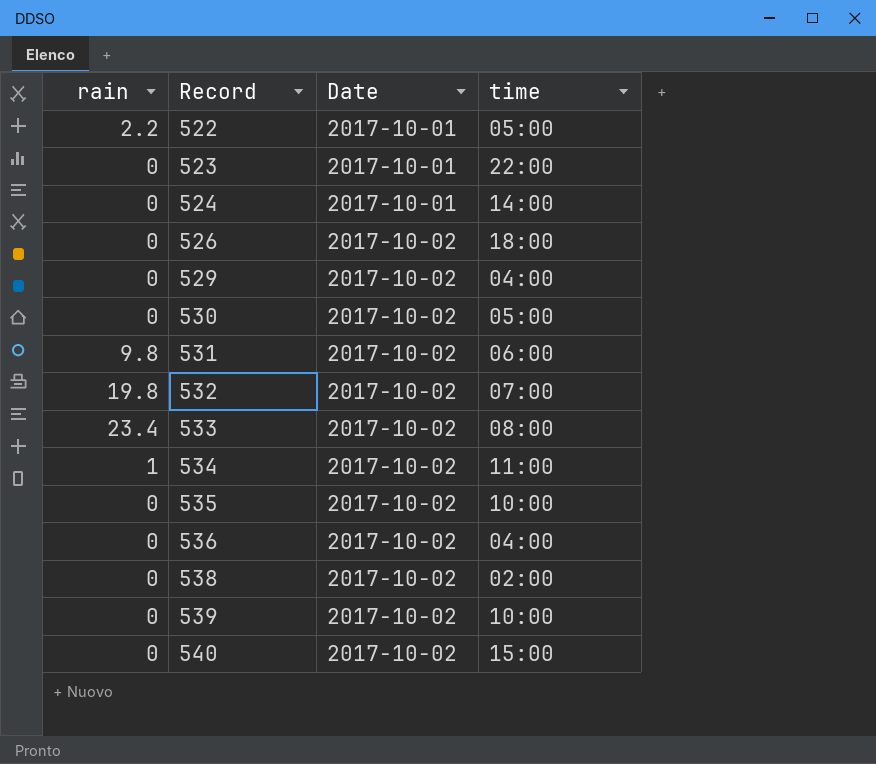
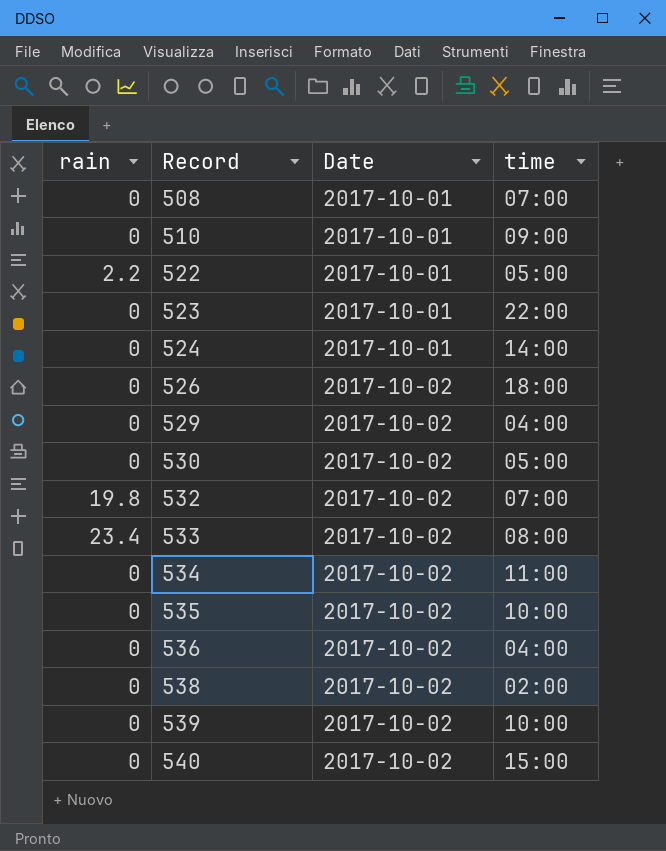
row 531: 9.8 | 2017-10-02 | 06:00 -> none
row 508: none -> 0 | 2017-10-01 | 07:00
row 510: none -> 0 | 2017-10-01 | 09:00
534 | rain: 1 -> 0

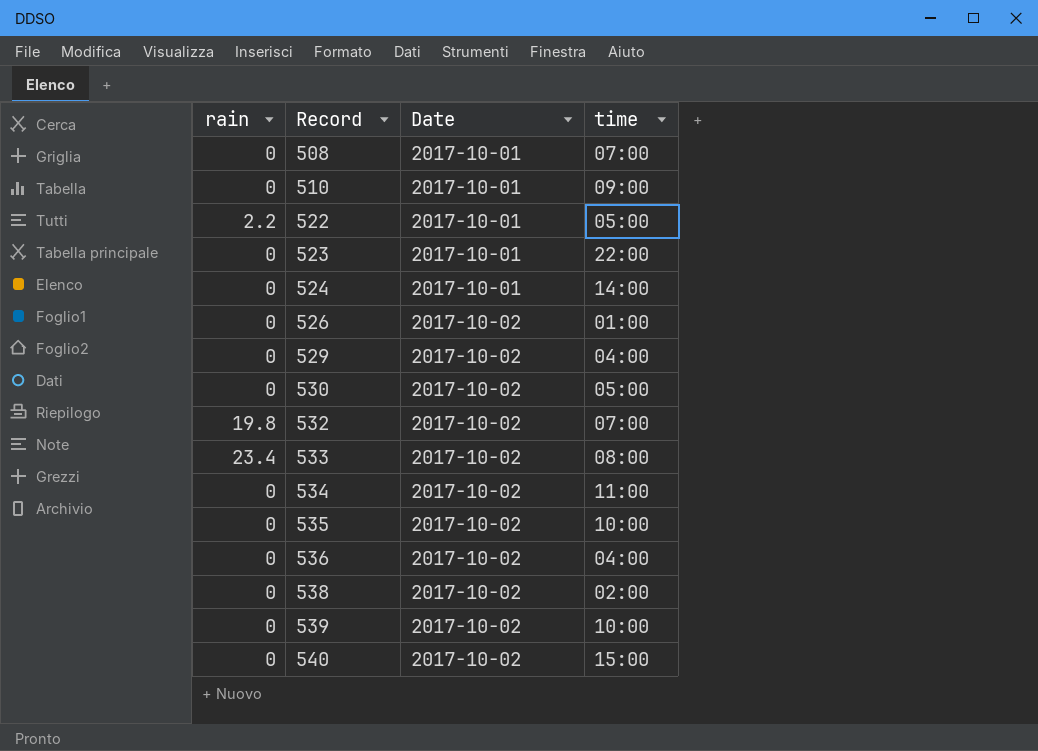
526 | time: 18:00 -> 01:00

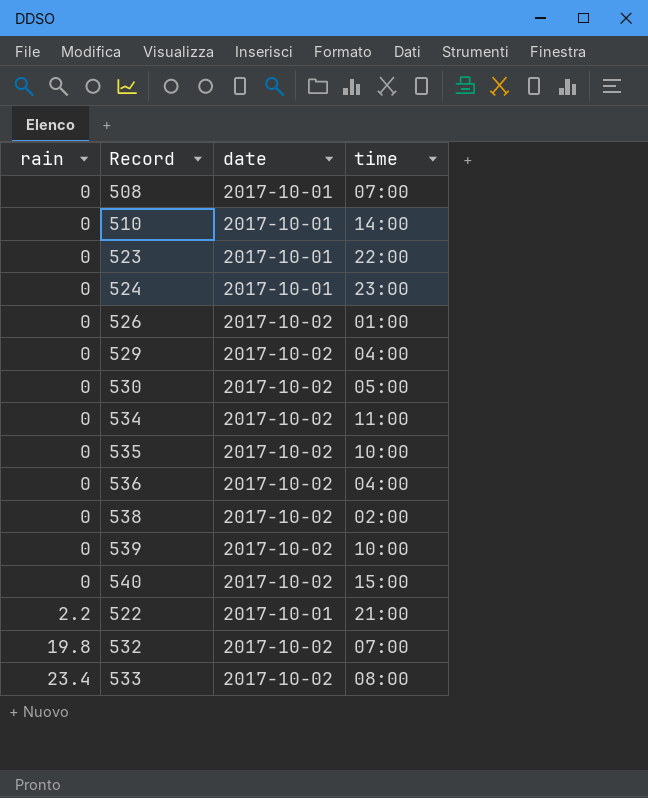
row order: Record ascending -> rain ascending
column name: Date -> date
510 | time: 09:00 -> 14:00
524 | time: 14:00 -> 23:00
522 | time: 05:00 -> 21:00

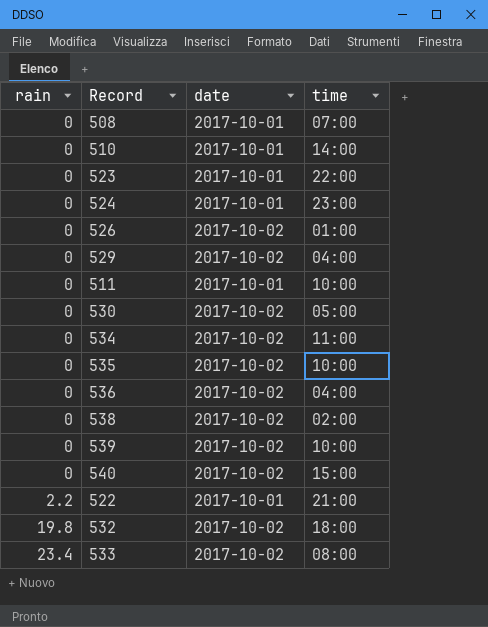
row 511: none -> 0 | 2017-10-01 | 10:00
532 | time: 07:00 -> 18:00

